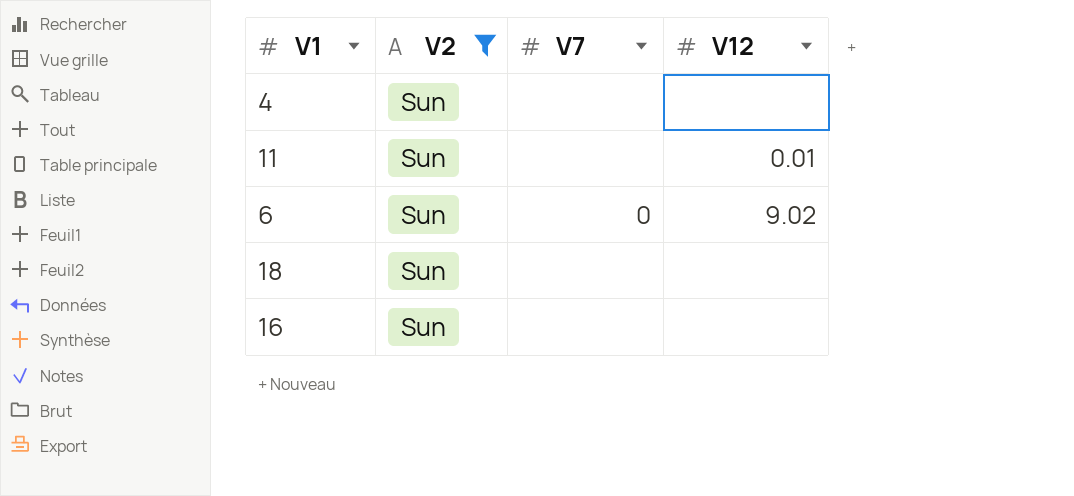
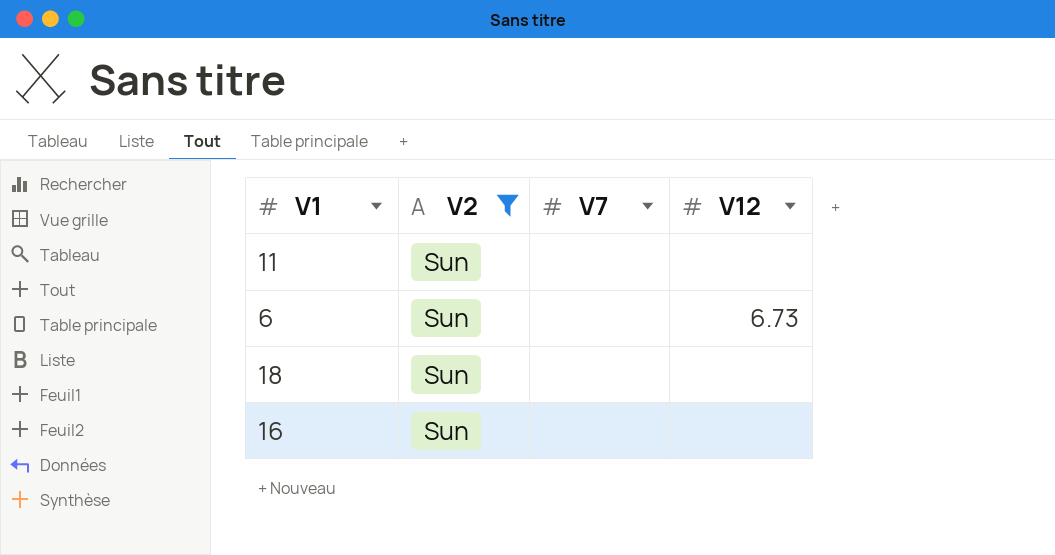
row 4: Sun | none | none -> none
11 | V12: 0.01 -> none
6 | V7: 0 -> none
6 | V12: 9.02 -> 6.73

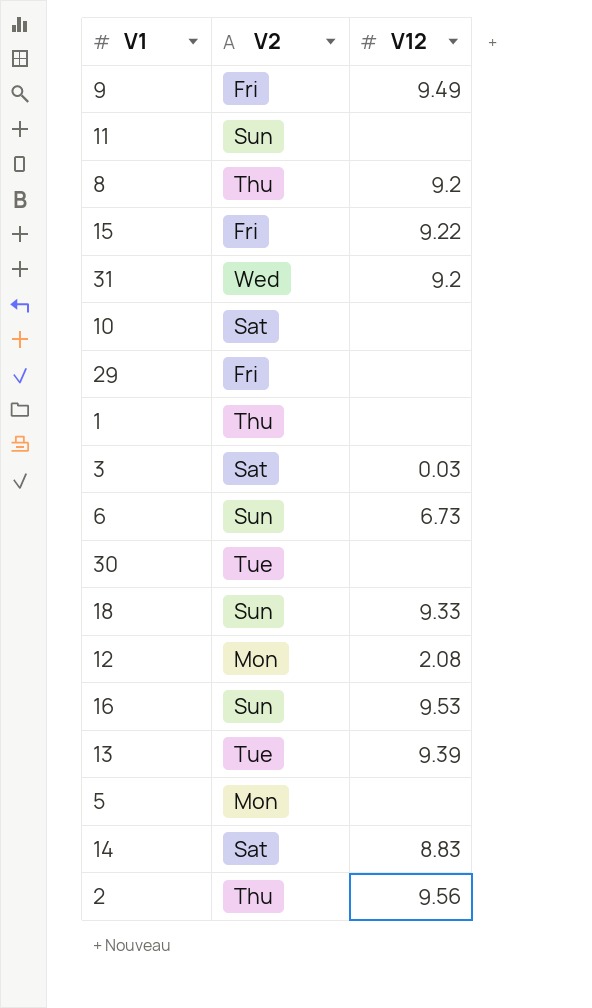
filter: V2 = Sun -> none
column V7 | position: 3 -> none
18 | V12: none -> 9.33
16 | V12: none -> 9.53

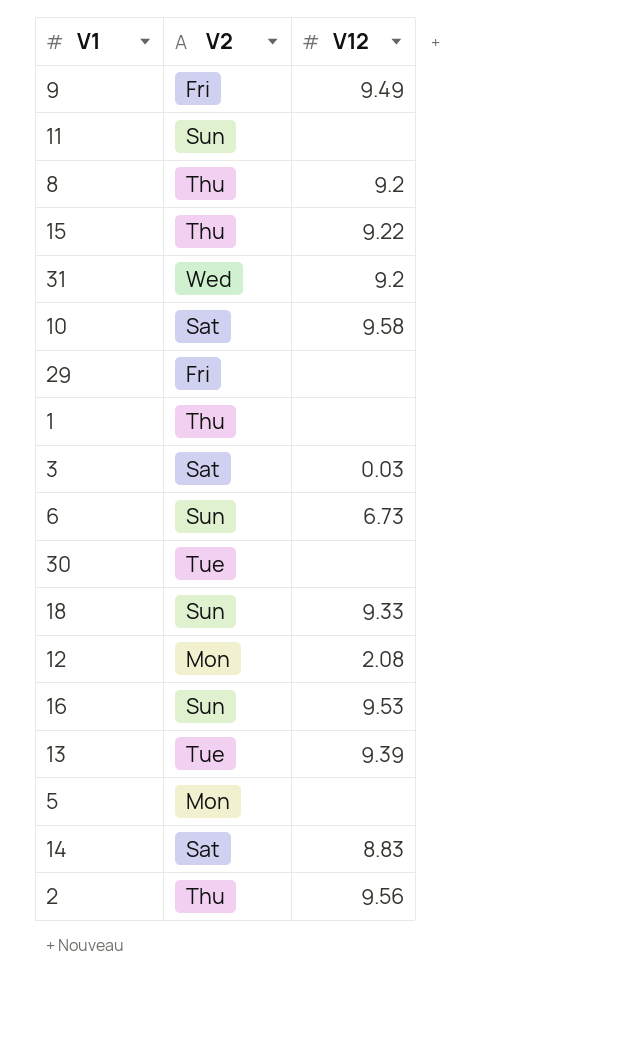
15 | V2: Fri -> Thu
10 | V12: none -> 9.58

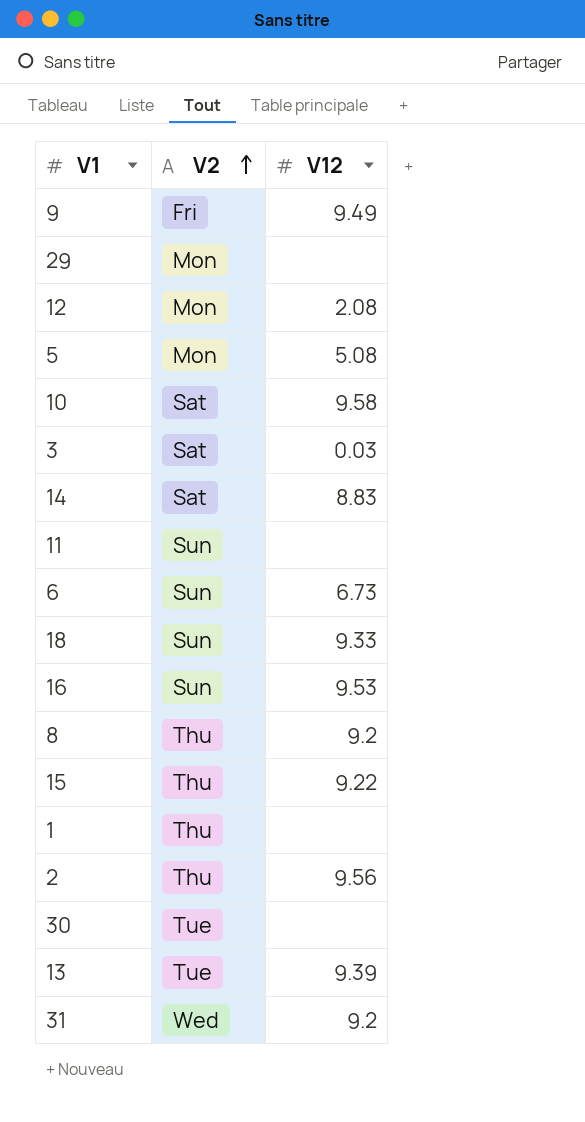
row order: none -> V2 ascending
29 | V2: Fri -> Mon
5 | V12: none -> 5.08

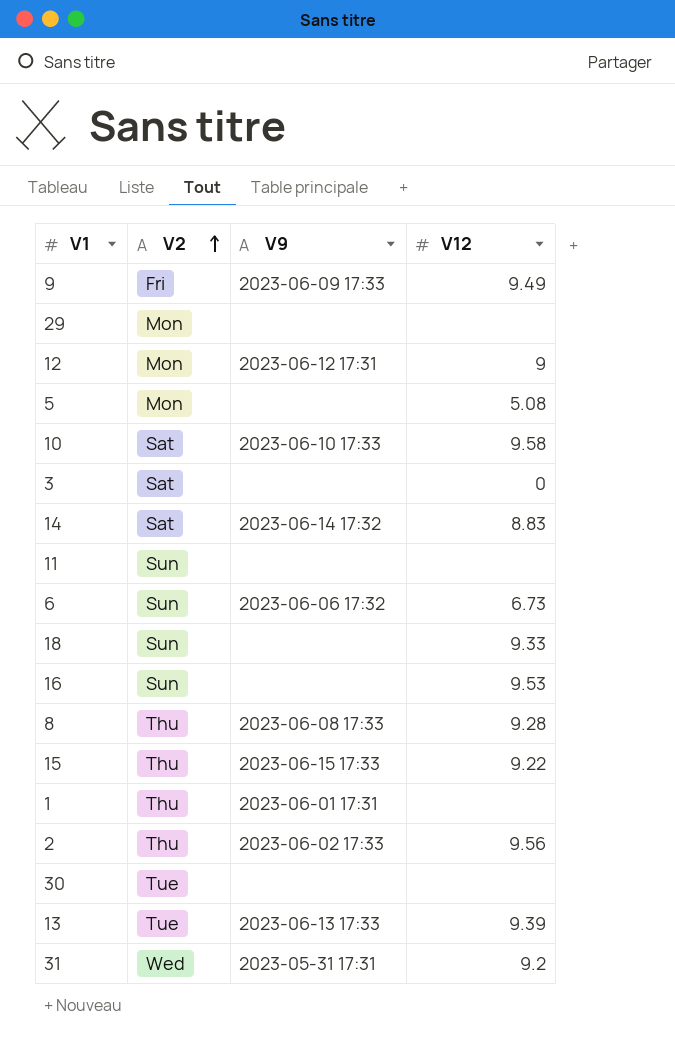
column V9 | position: none -> 3
12 | V12: 2.08 -> 9
3 | V12: 0.03 -> 0
8 | V12: 9.2 -> 9.28

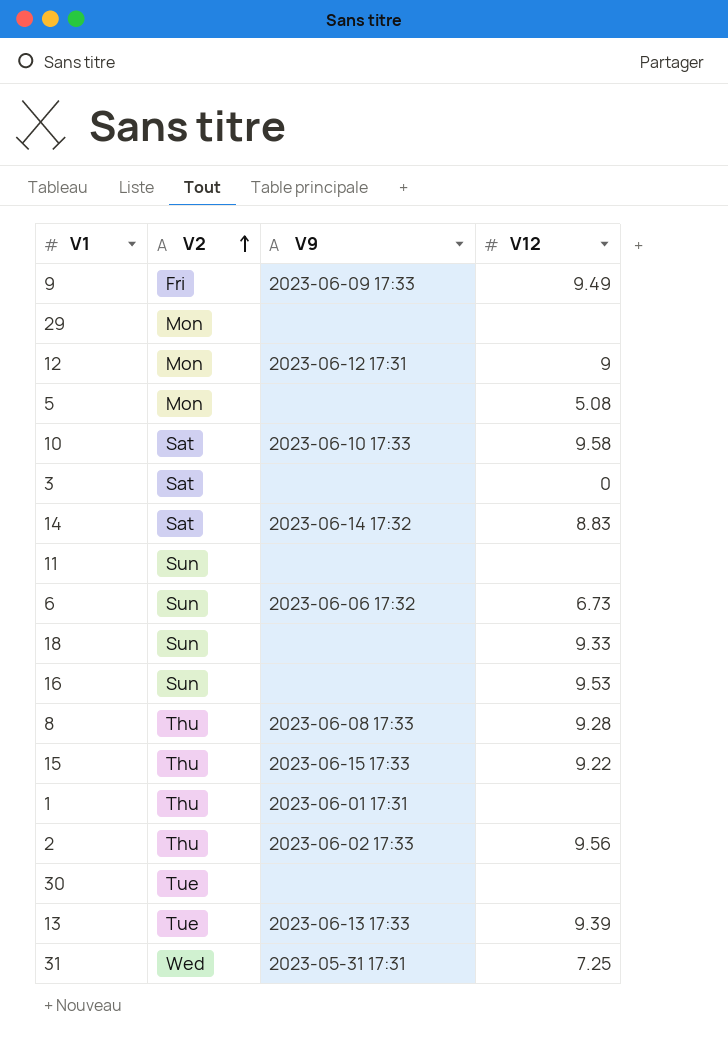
31 | V12: 9.2 -> 7.25

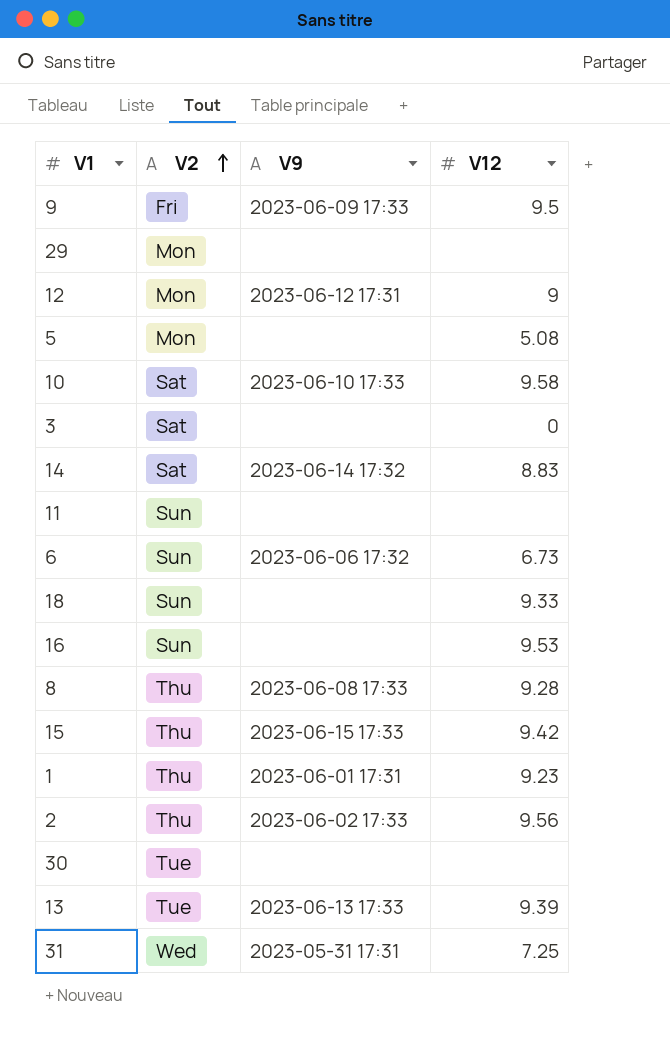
9 | V12: 9.49 -> 9.5
15 | V12: 9.22 -> 9.42
1 | V12: none -> 9.23

